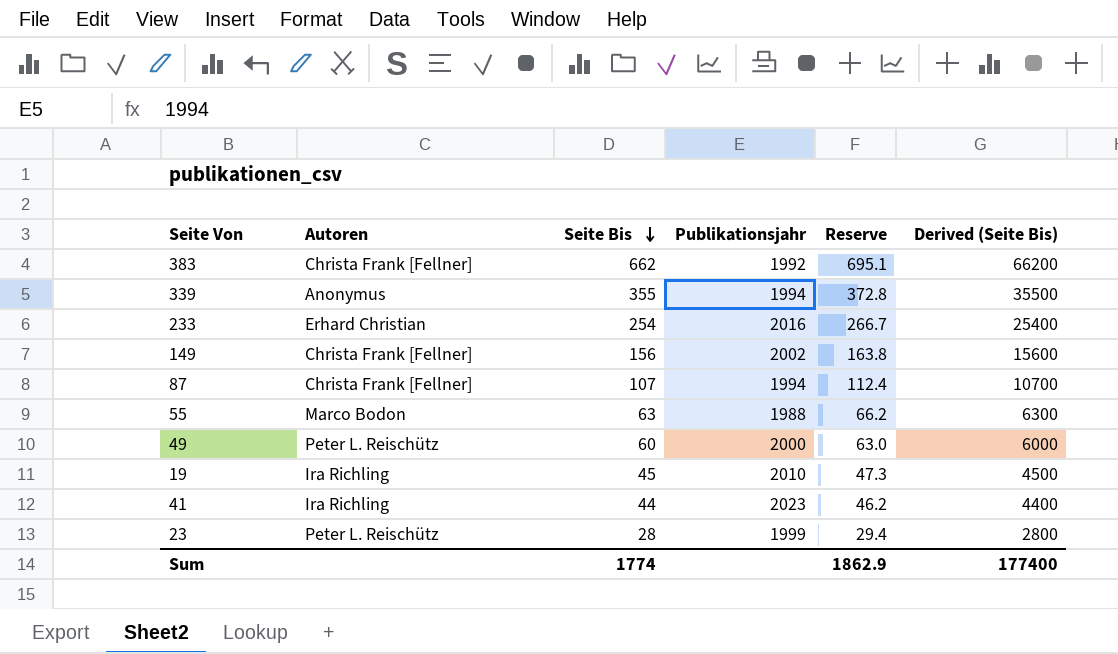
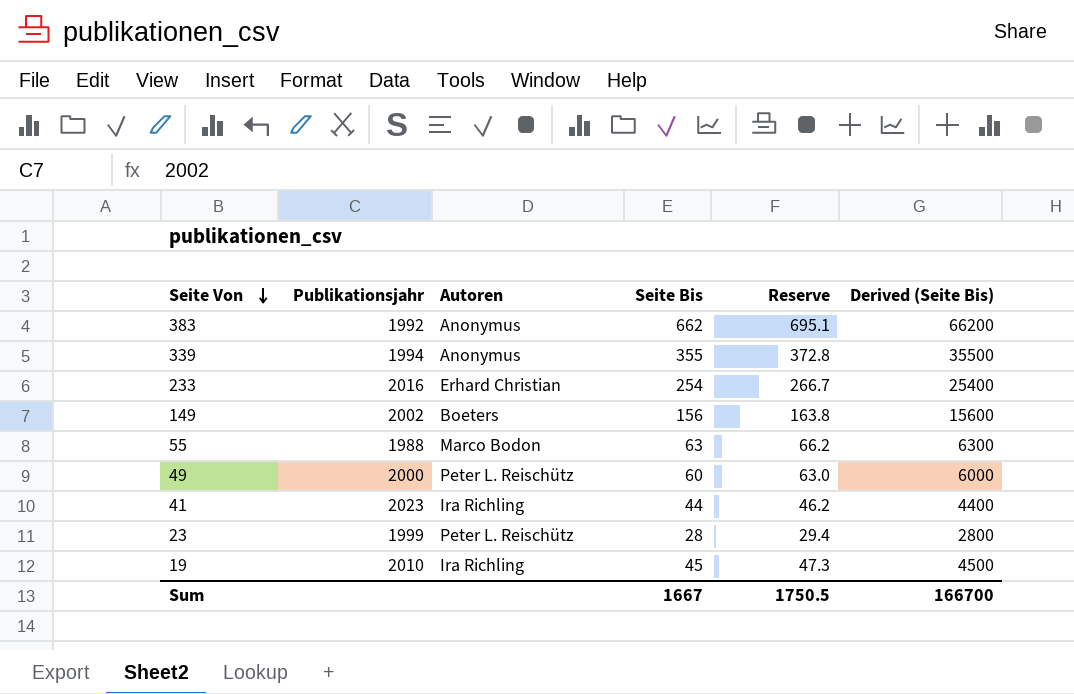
row order: Seite Bis descending -> Seite Von descending
column Publikationsjahr | position: 4 -> 2
row 87: Christa Frank [Fellner] | 107 | 1994 | 112.4 | 10700 -> none
383 | Autoren: Christa Frank [Fellner] -> Anonymus
149 | Autoren: Christa Frank [Fellner] -> Boeters
Sum | Seite Bis: 1774 -> 1667
Sum | Reserve: 1862.9 -> 1750.5
Sum | Derived (Seite Bis): 177400 -> 166700

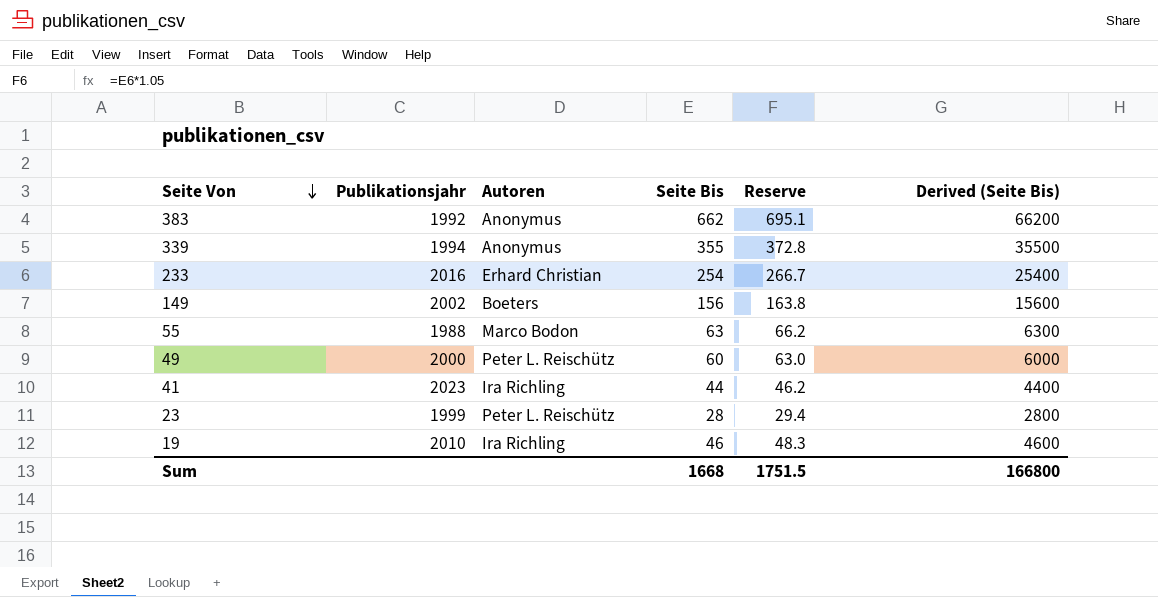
19 | Seite Bis: 45 -> 46
19 | Reserve: 47.3 -> 48.3
19 | Derived (Seite Bis): 4500 -> 4600
Sum | Seite Bis: 1667 -> 1668
Sum | Reserve: 1750.5 -> 1751.5
Sum | Derived (Seite Bis): 166700 -> 166800

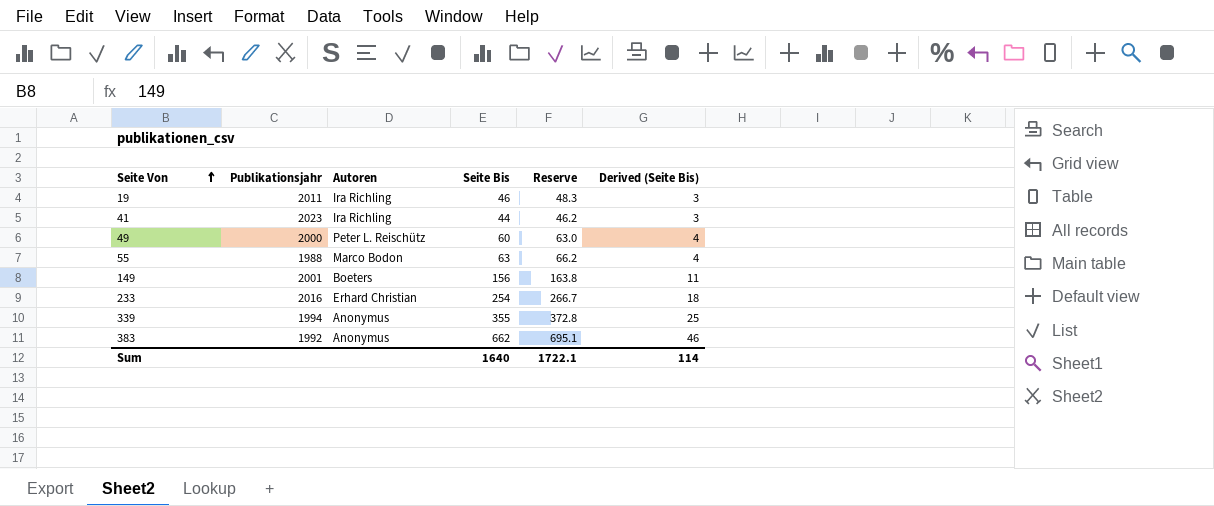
row order: Seite Von descending -> Seite Von ascending
column Derived (Seite Bis) | formula: [Seite Bis] * 100 -> [Seite Bis] * 0.07
row 23: 1999 | Peter L. Reischütz | 28 | 29.4 | 2800 -> none
19 | Publikationsjahr: 2010 -> 2011
149 | Publikationsjahr: 2002 -> 2001
Sum | Seite Bis: 1668 -> 1640
Sum | Reserve: 1751.5 -> 1722.1
Sum | Derived (Seite Bis): 166800 -> 114

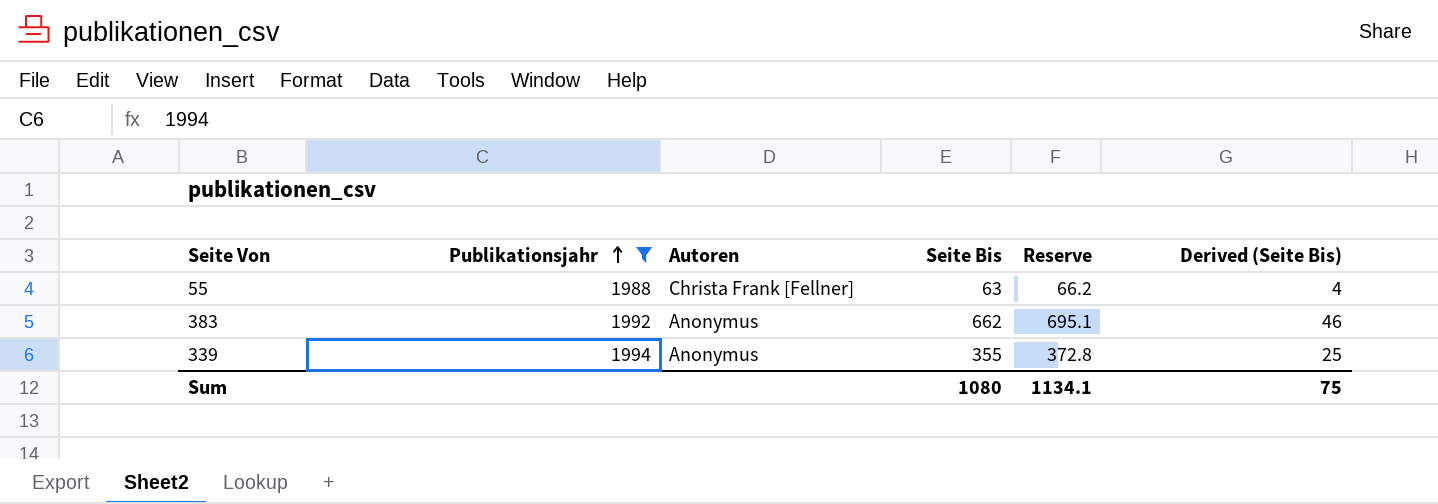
filter: none -> Publikationsjahr <= 1994
row order: Seite Von ascending -> Publikationsjahr ascending
55 | Autoren: Marco Bodon -> Christa Frank [Fellner]
Sum | Seite Bis: 1640 -> 1080
Sum | Reserve: 1722.1 -> 1134.1
Sum | Derived (Seite Bis): 114 -> 75

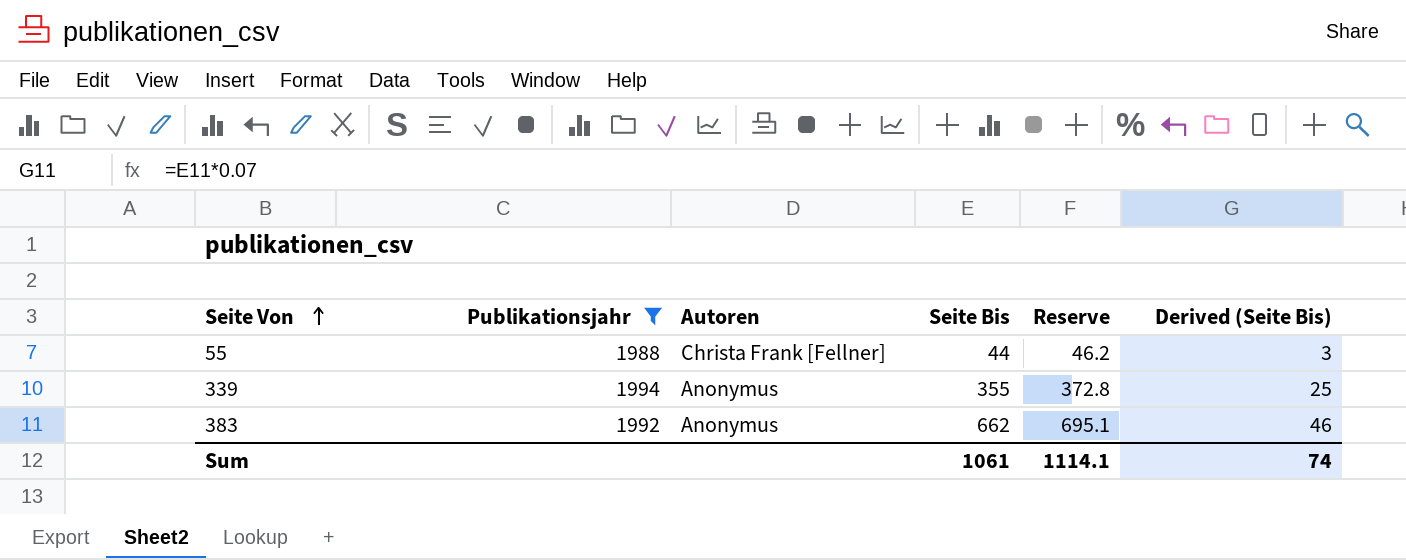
row order: Publikationsjahr ascending -> Seite Von ascending
55 | Seite Bis: 63 -> 44
55 | Reserve: 66.2 -> 46.2
55 | Derived (Seite Bis): 4 -> 3
Sum | Seite Bis: 1080 -> 1061
Sum | Reserve: 1134.1 -> 1114.1
Sum | Derived (Seite Bis): 75 -> 74

